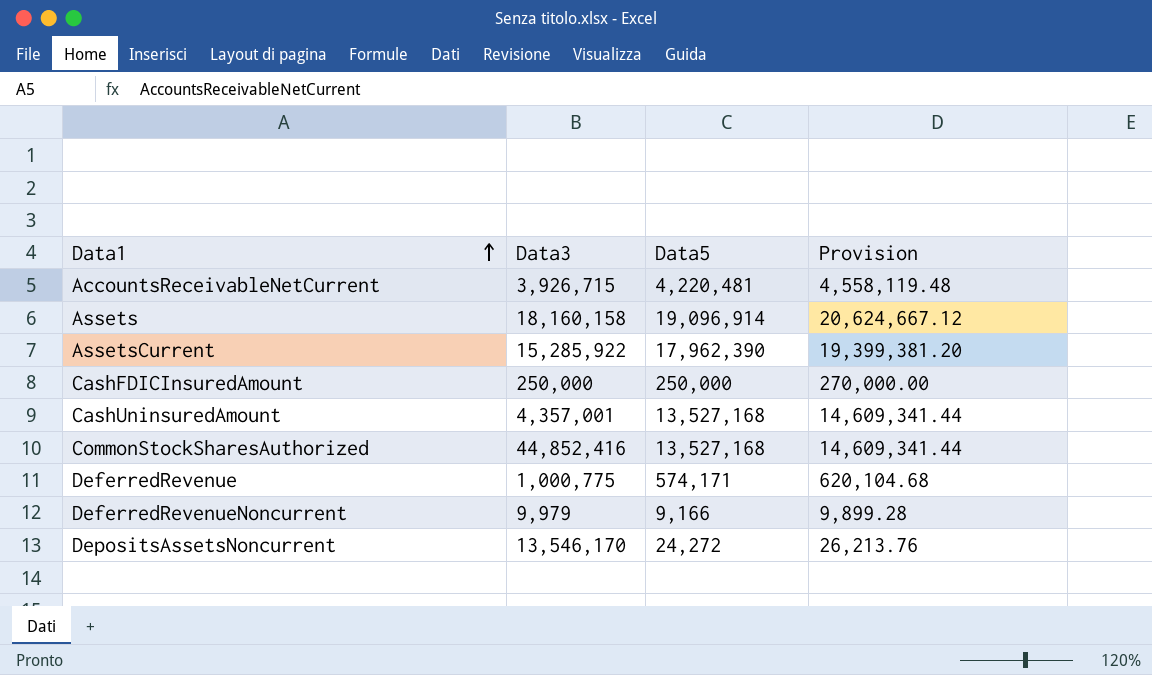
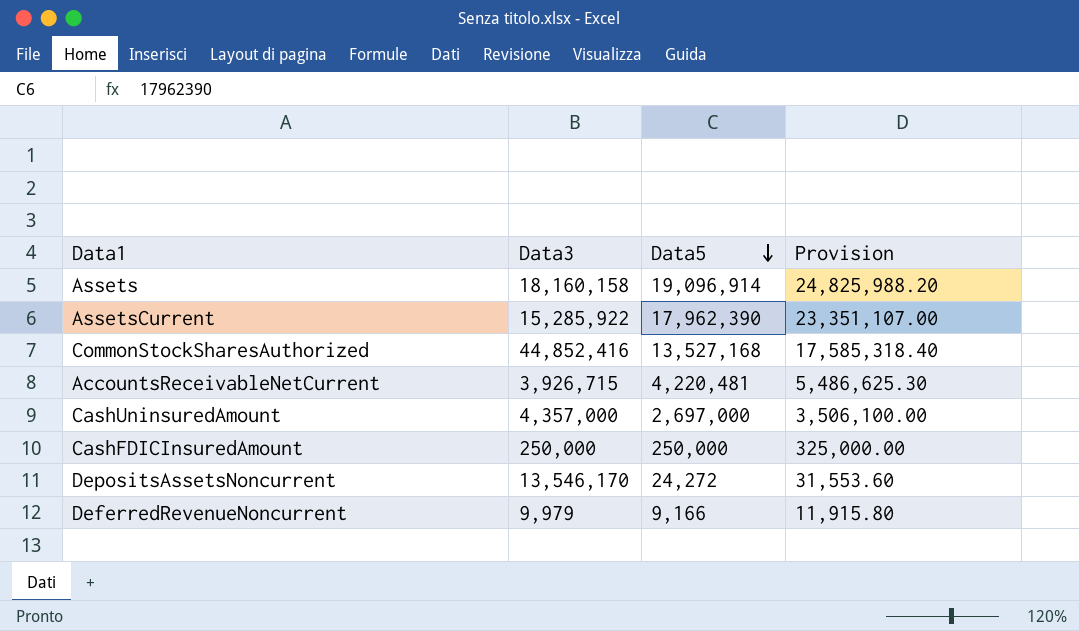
row order: Data1 ascending -> Data5 descending
column Provision | formula: [Data5] * 1.08 -> [Data5] * 1.3
row DeferredRevenue: 1,000,775 | 574,171 | 620,104.68 -> none
CashUninsuredAmount | Data3: 4,357,001 -> 4,357,000
CashUninsuredAmount | Data5: 13,527,168 -> 2,697,000

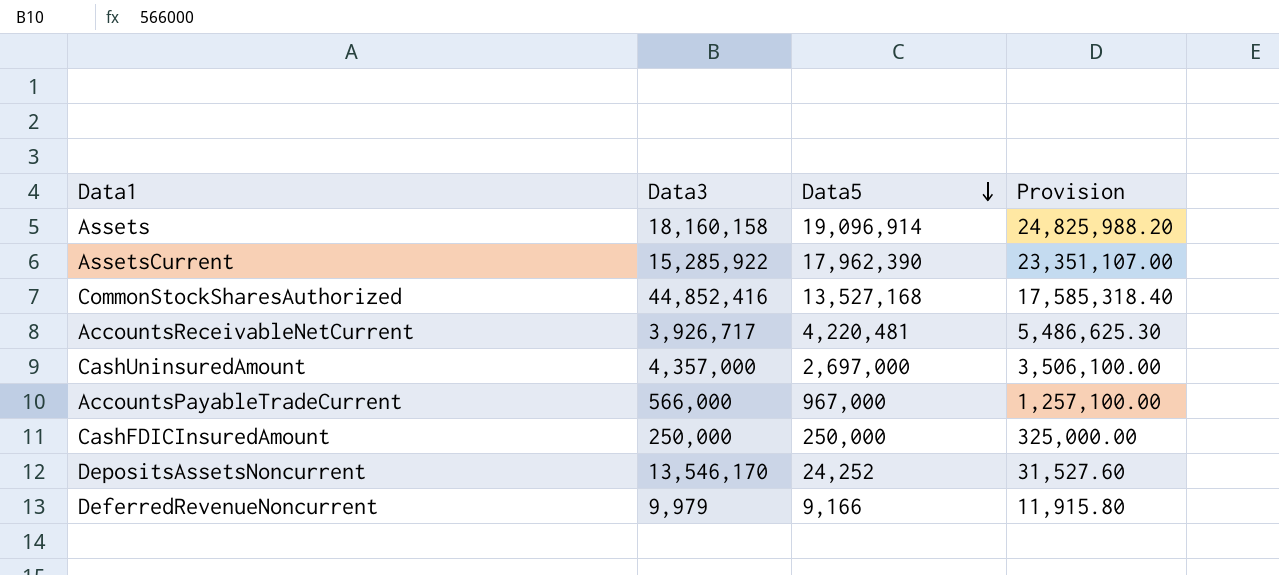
AccountsReceivableNetCurrent | Data3: 3,926,715 -> 3,926,717
row AccountsPayableTradeCurrent: none -> 566,000 | 967,000 | 1,257,100.00
DepositsAssetsNoncurrent | Data5: 24,272 -> 24,252
DepositsAssetsNoncurrent | Provision: 31,553.60 -> 31,527.60

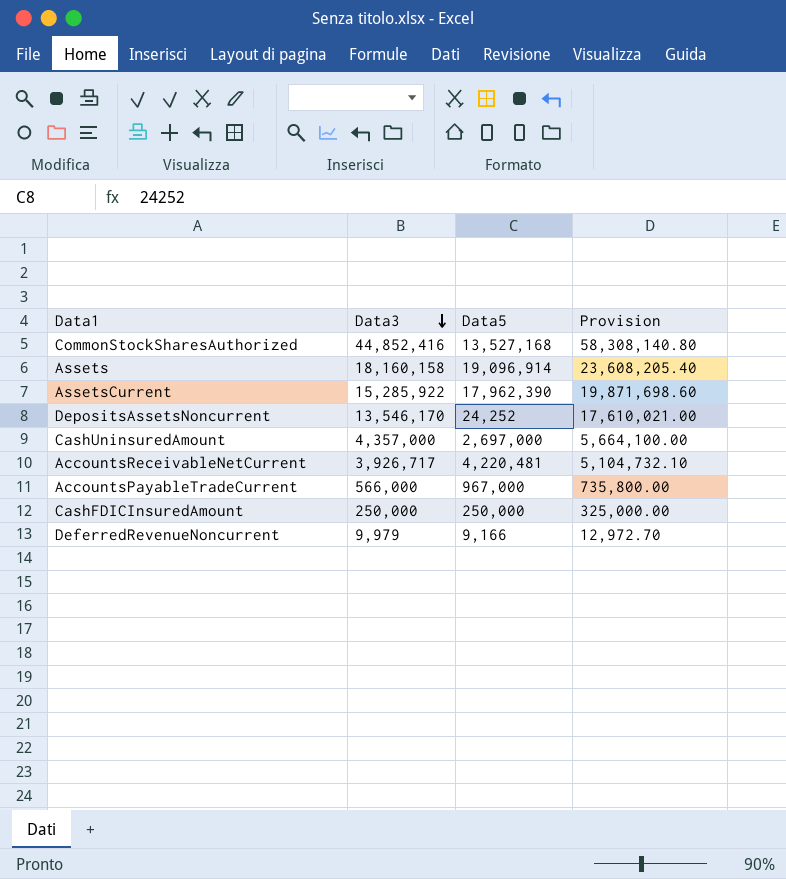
row order: Data5 descending -> Data3 descending
column Provision | formula: [Data5] * 1.3 -> [Data3] * 1.3

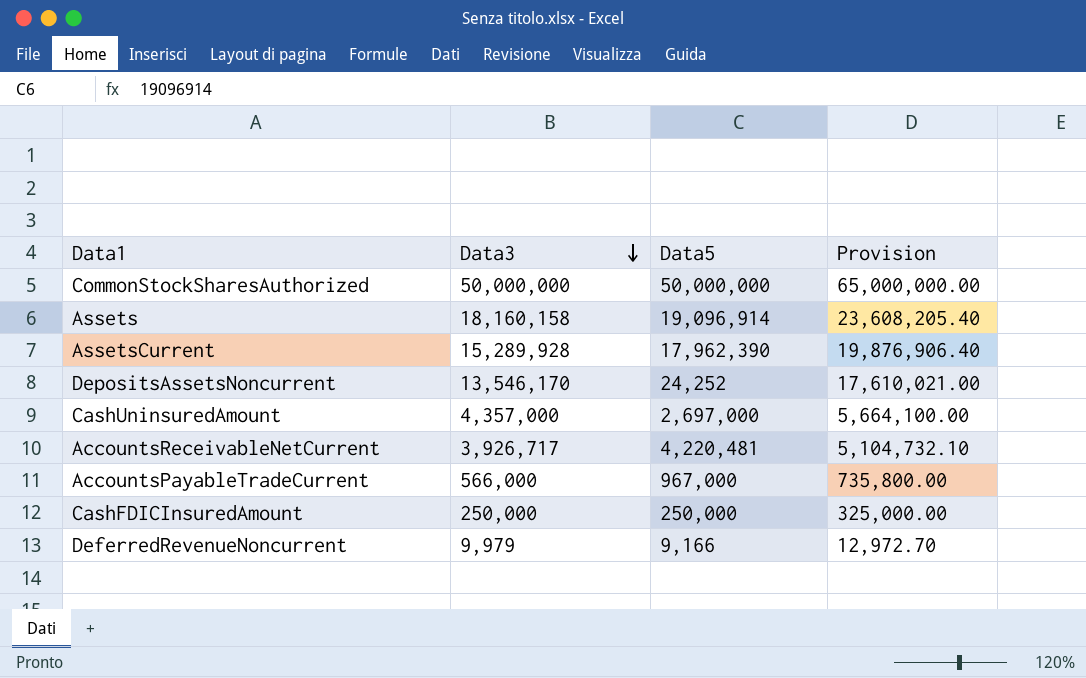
CommonStockSharesAuthorized | Data3: 44,852,416 -> 50,000,000
CommonStockSharesAuthorized | Data5: 13,527,168 -> 50,000,000
CommonStockSharesAuthorized | Provision: 58,308,140.80 -> 65,000,000.00
AssetsCurrent | Data3: 15,285,922 -> 15,289,928
AssetsCurrent | Provision: 19,871,698.60 -> 19,876,906.40

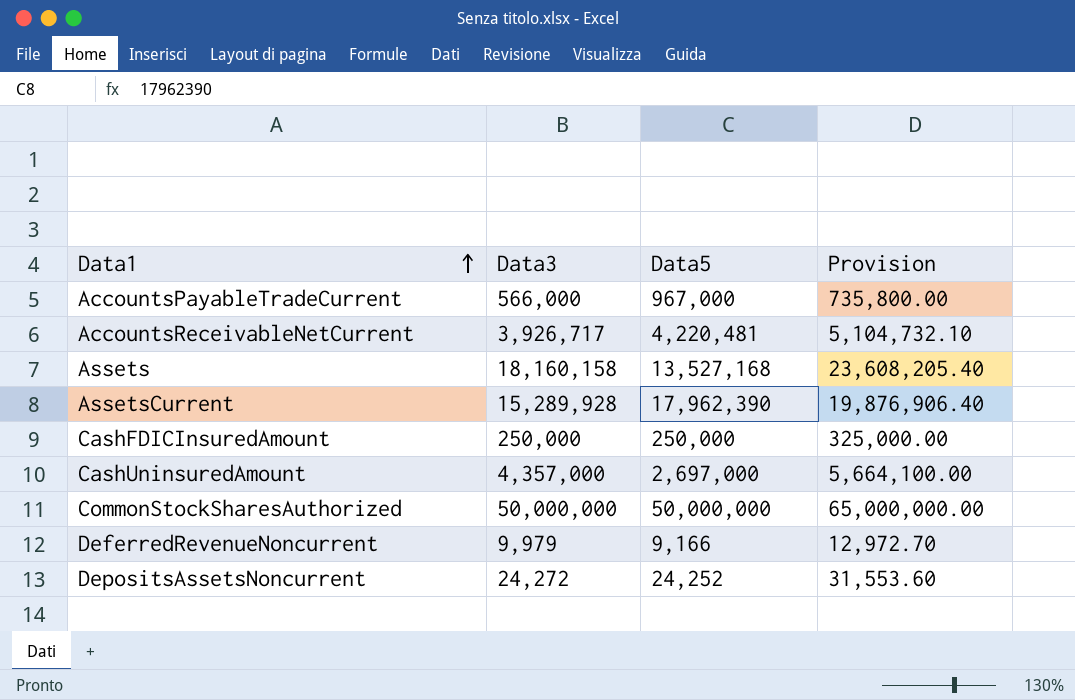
row order: Data3 descending -> Data1 ascending
Assets | Data5: 19,096,914 -> 13,527,168
DepositsAssetsNoncurrent | Data3: 13,546,170 -> 24,272
DepositsAssetsNoncurrent | Provision: 17,610,021.00 -> 31,553.60

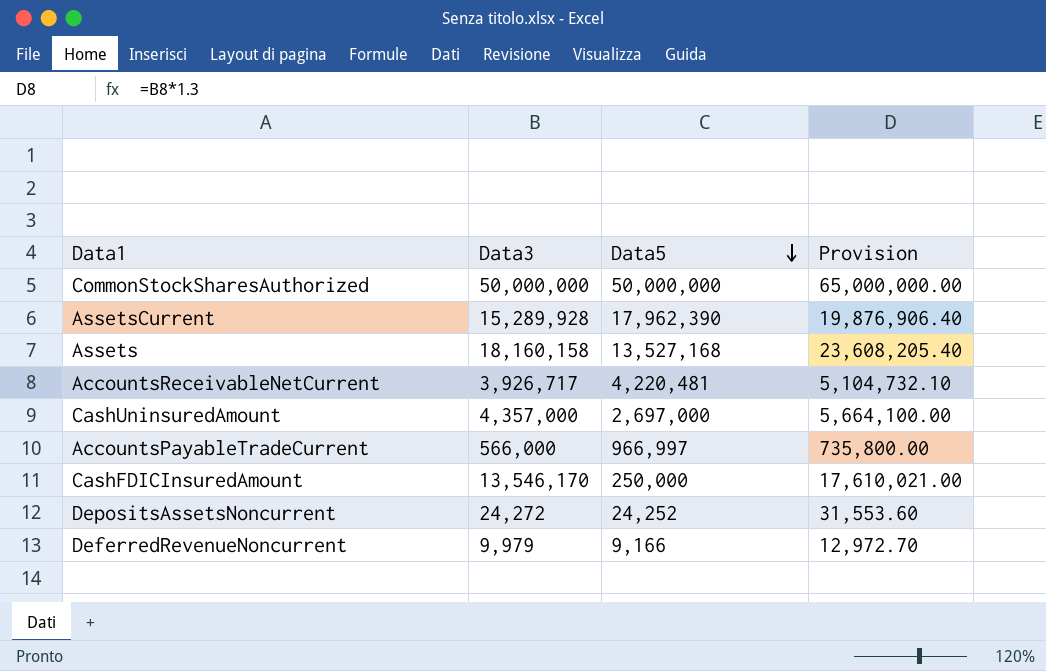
row order: Data1 ascending -> Data5 descending
AccountsPayableTradeCurrent | Data5: 967,000 -> 966,997
CashFDICInsuredAmount | Data3: 250,000 -> 13,546,170
CashFDICInsuredAmount | Provision: 325,000.00 -> 17,610,021.00

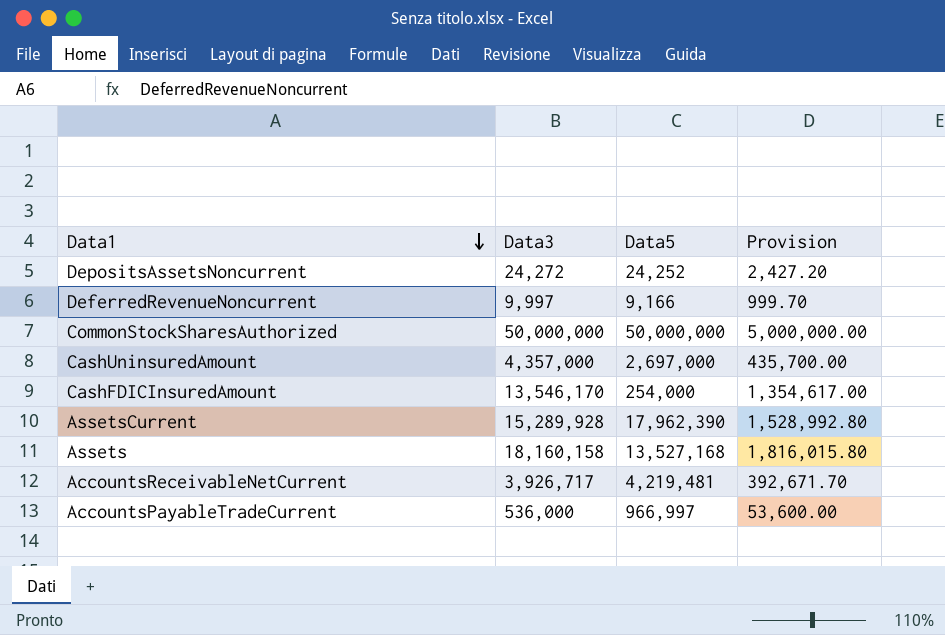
row order: Data5 descending -> Data1 descending
column Provision | formula: [Data3] * 1.3 -> [Data3] * 0.1
DeferredRevenueNoncurrent | Data3: 9,979 -> 9,997
CashFDICInsuredAmount | Data5: 250,000 -> 254,000
AccountsReceivableNetCurrent | Data5: 4,220,481 -> 4,219,481
AccountsPayableTradeCurrent | Data3: 566,000 -> 536,000

